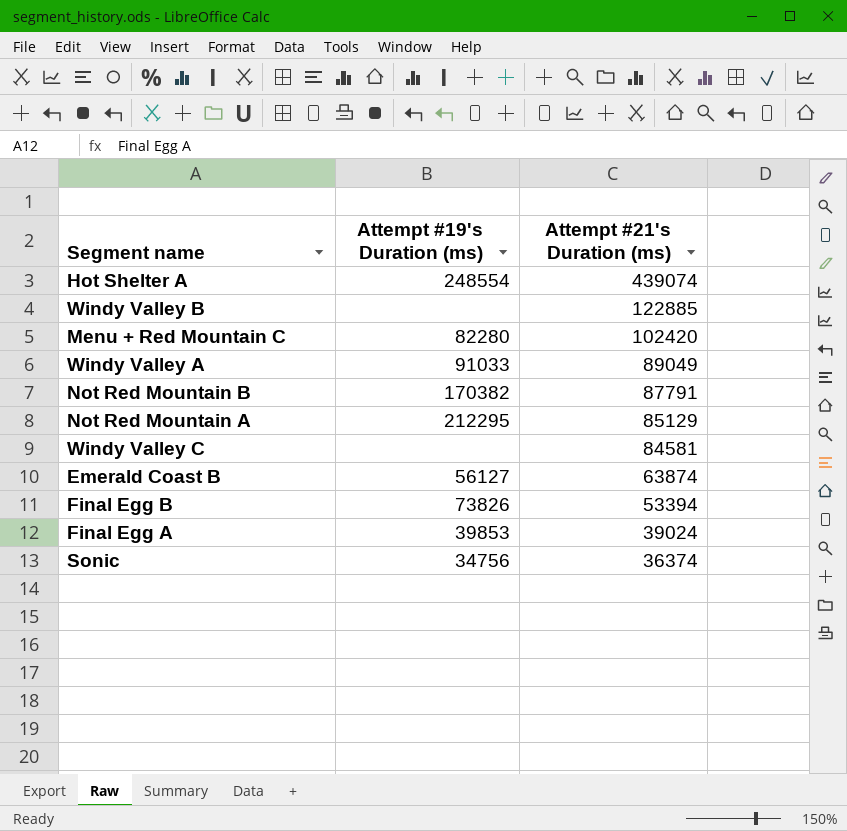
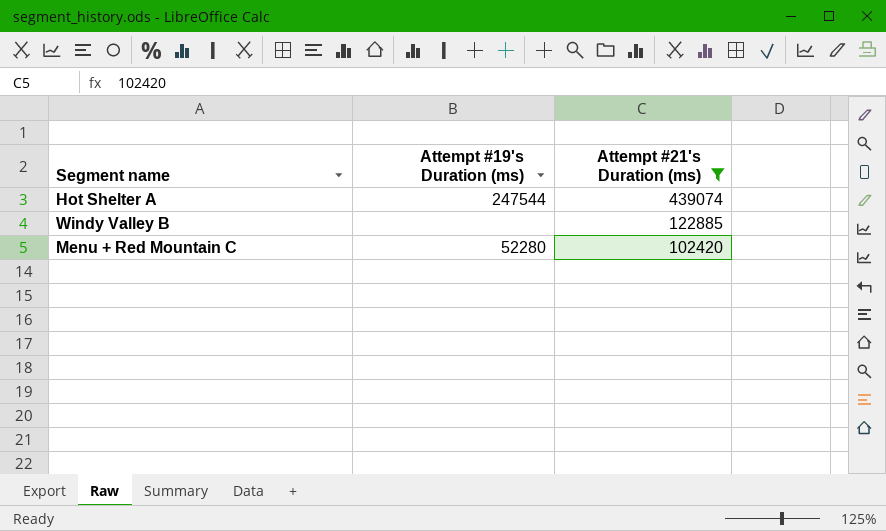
filter: none -> Attempt #21's Duration (ms) >= 102420
Hot Shelter A | Attempt #19's Duration (ms): 248554 -> 247544
Menu + Red Mountain C | Attempt #19's Duration (ms): 82280 -> 52280

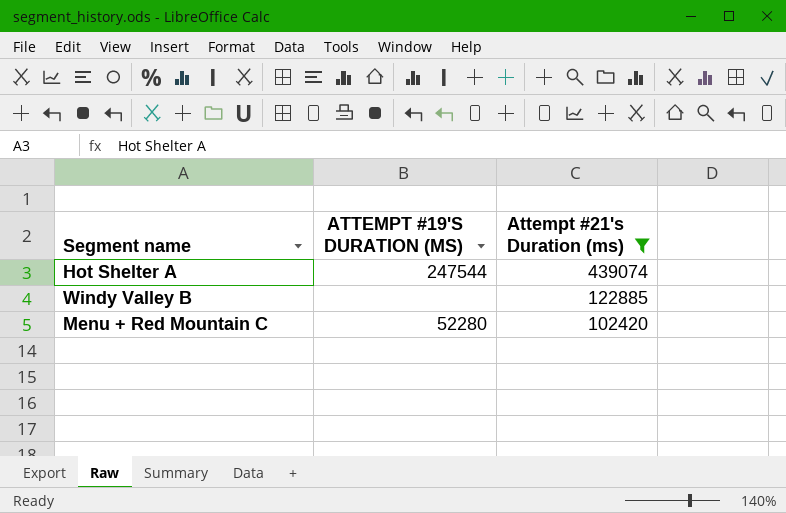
column name: Attempt #19's Duration (ms) -> ATTEMPT #19'S DURATION (MS)

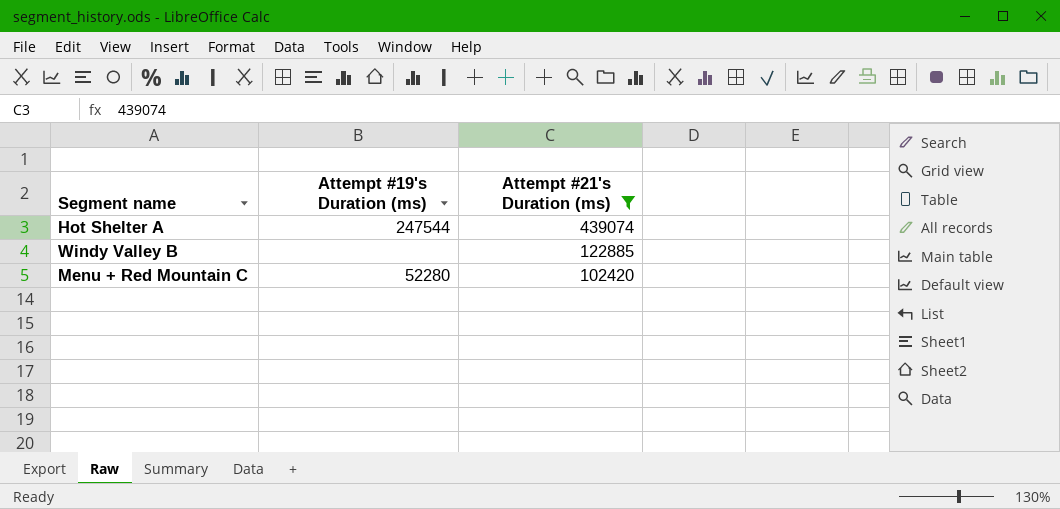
column name: ATTEMPT #19'S DURATION (MS) -> Attempt #19's Duration (ms)

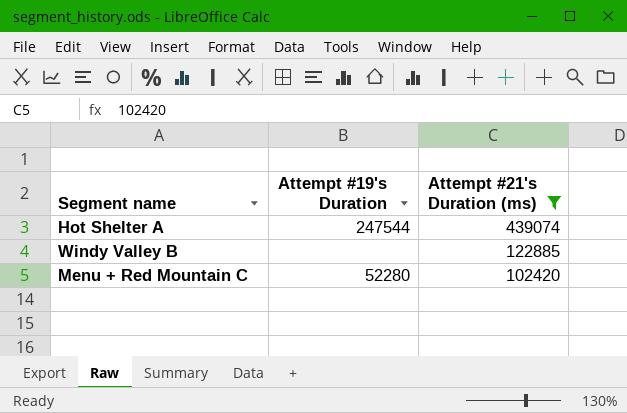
column name: Attempt #19's Duration (ms) -> Attempt #19's Duration

